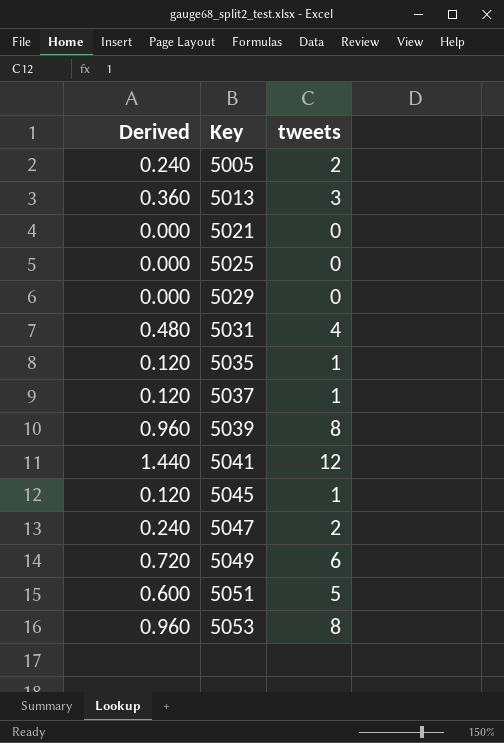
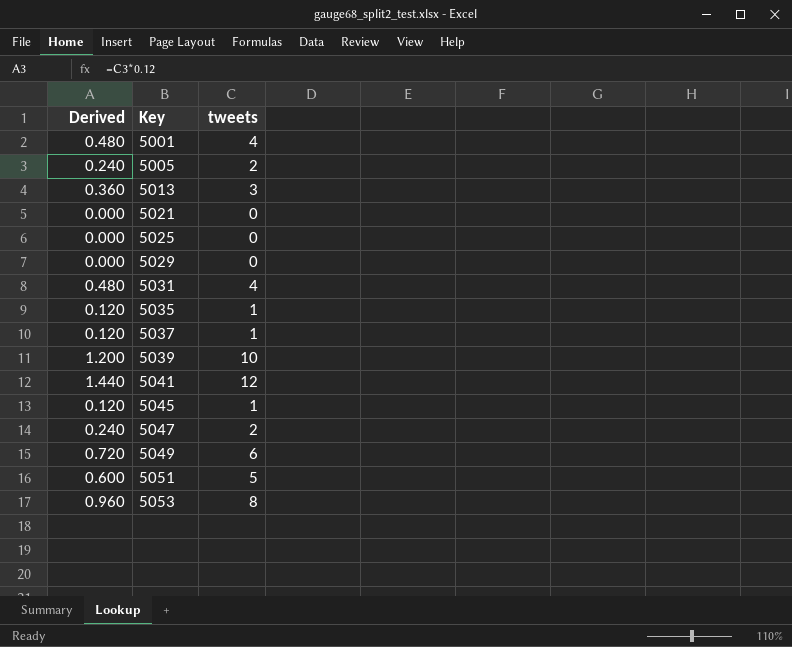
row 5001: none -> 0.480 | 4
5039 | Derived: 0.960 -> 1.200
5039 | tweets: 8 -> 10

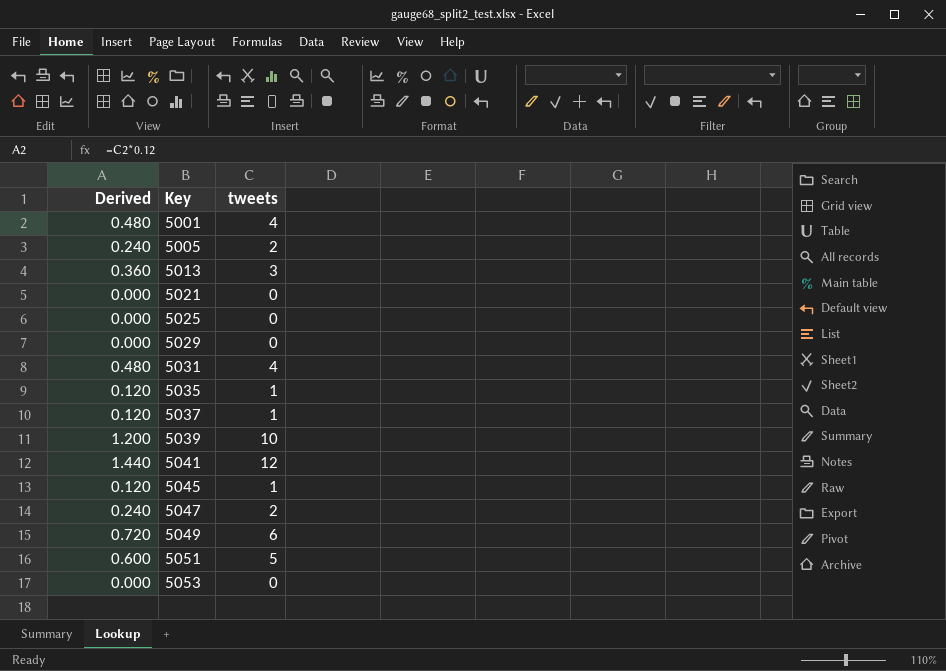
5053 | Derived: 0.960 -> 0.000
5053 | tweets: 8 -> 0

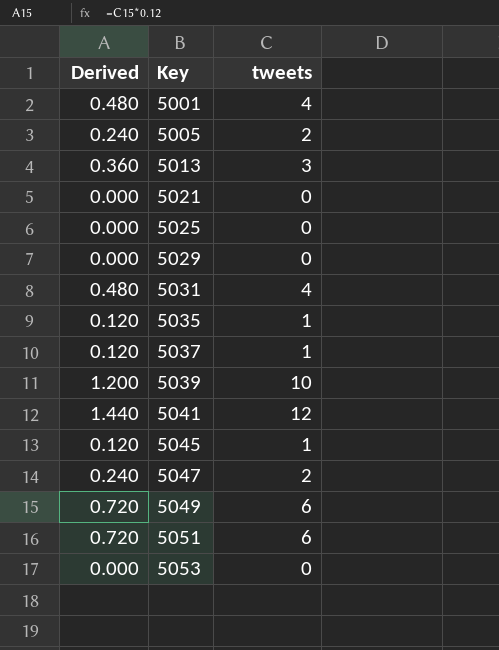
5051 | Derived: 0.600 -> 0.720
5051 | tweets: 5 -> 6

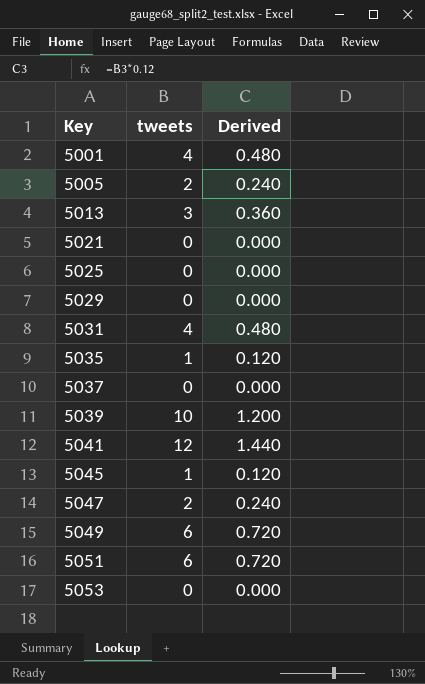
column Derived | position: 1 -> 3
5037 | tweets: 1 -> 0
5037 | Derived: 0.120 -> 0.000

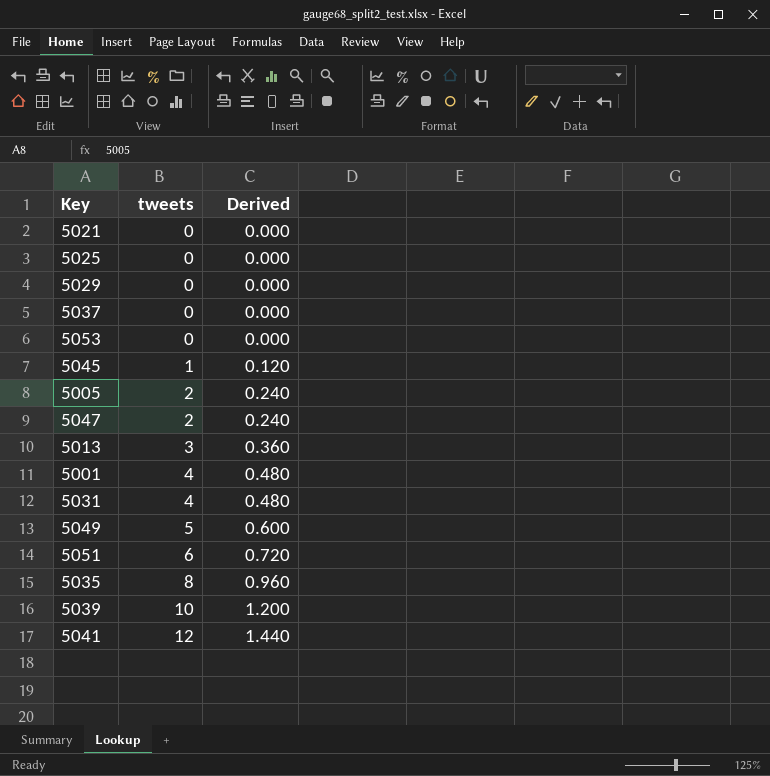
row order: Key ascending -> tweets ascending
5049 | tweets: 6 -> 5
5049 | Derived: 0.720 -> 0.600
5035 | tweets: 1 -> 8
5035 | Derived: 0.120 -> 0.960

